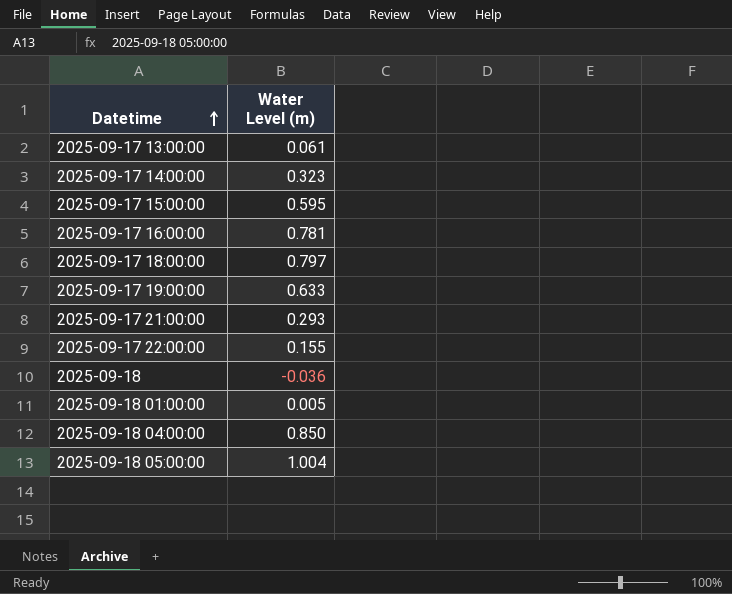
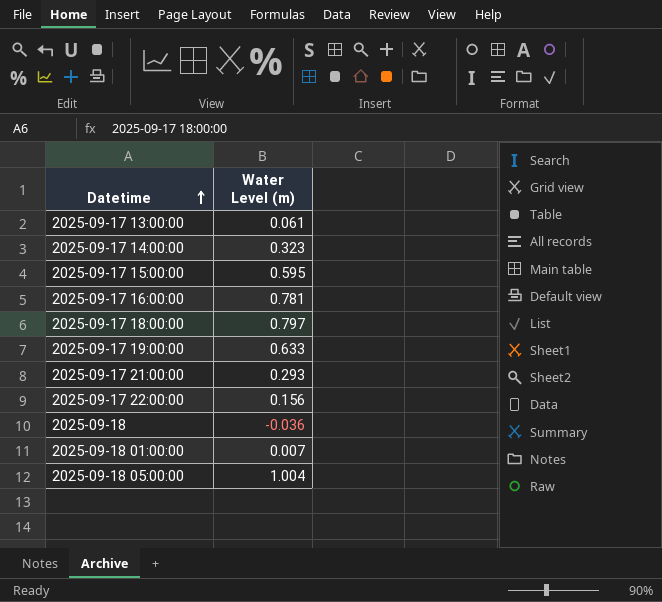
row 2025-09-18 04:00:00: 0.850 -> none
2025-09-17 22:00:00 | Water Level (m): 0.155 -> 0.156
2025-09-18 01:00:00 | Water Level (m): 0.005 -> 0.007

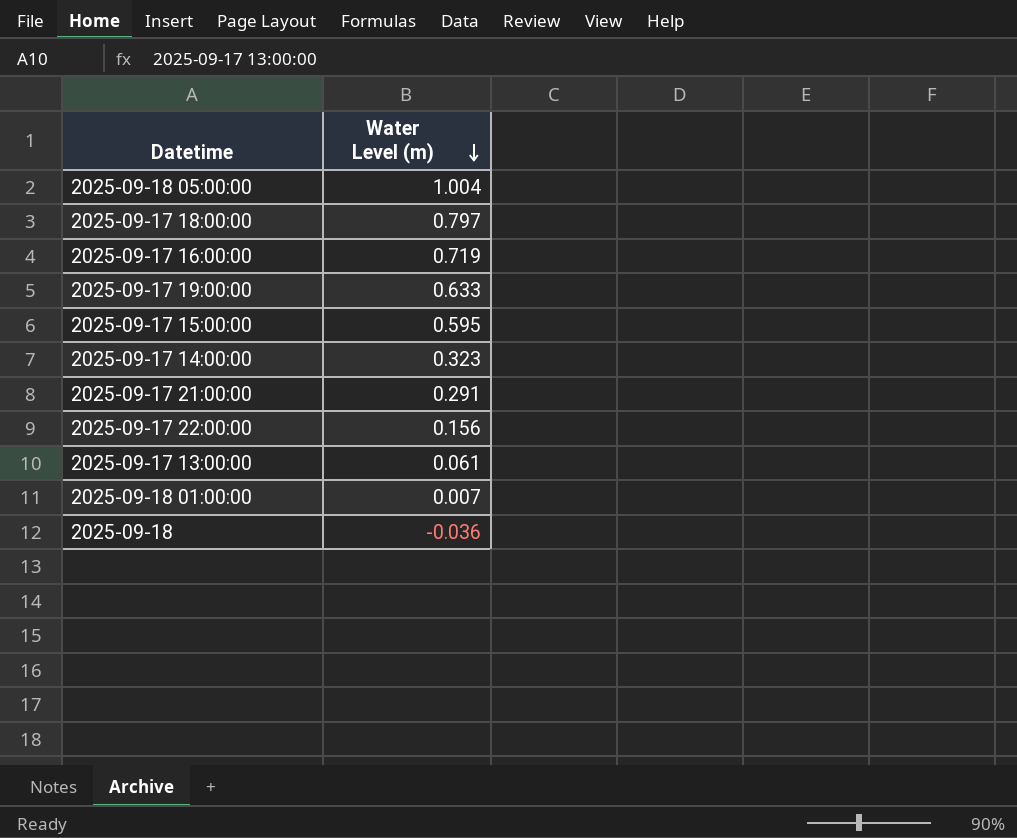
row order: Datetime ascending -> Water Level (m) descending
2025-09-17 16:00:00 | Water Level (m): 0.781 -> 0.719
2025-09-17 21:00:00 | Water Level (m): 0.293 -> 0.291

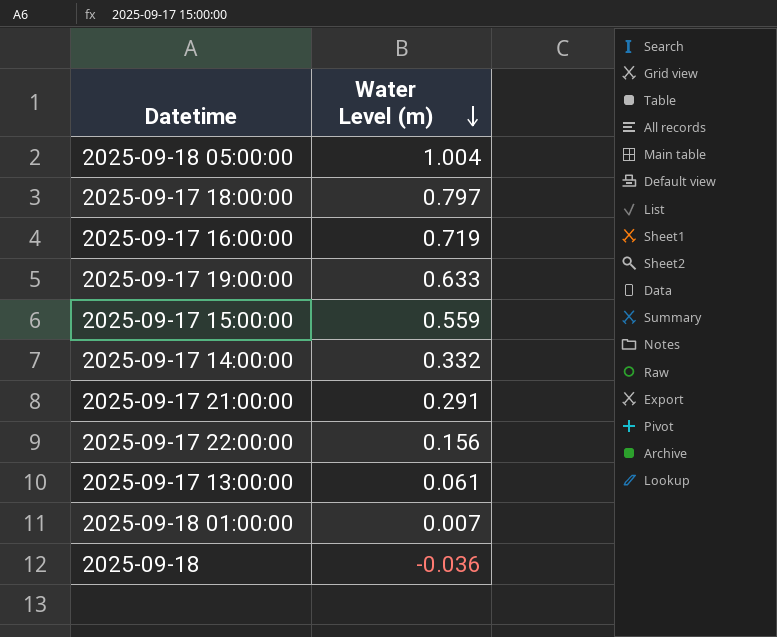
2025-09-17 15:00:00 | Water Level (m): 0.595 -> 0.559
2025-09-17 14:00:00 | Water Level (m): 0.323 -> 0.332

